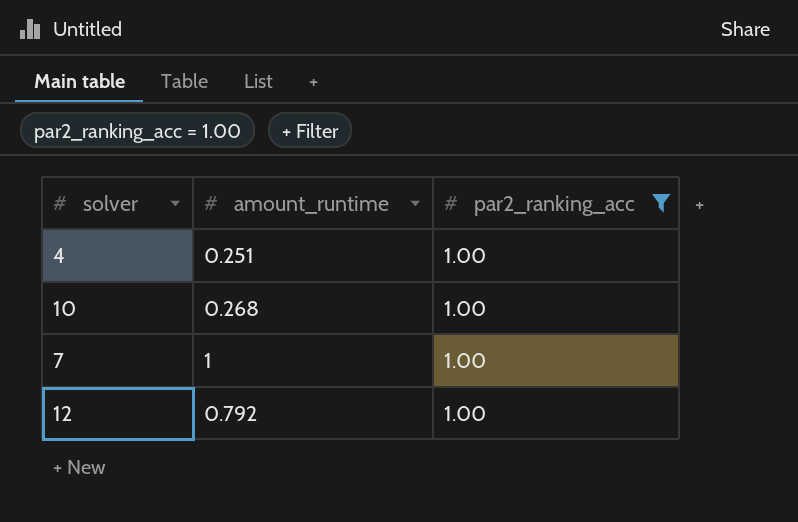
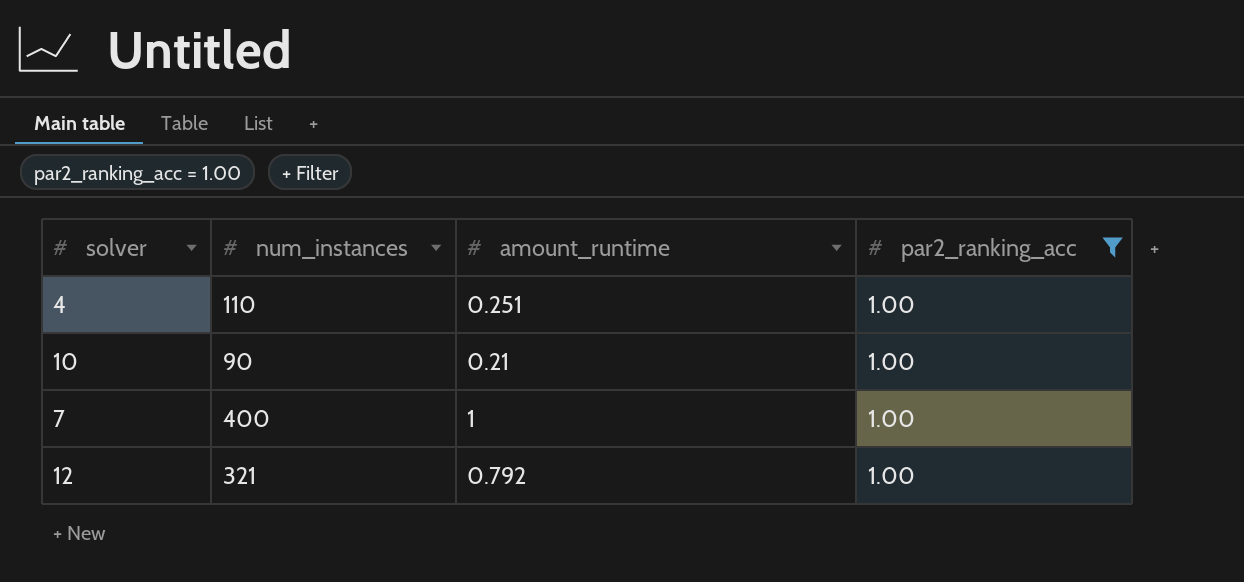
column num_instances | position: none -> 2
10 | amount_runtime: 0.268 -> 0.21

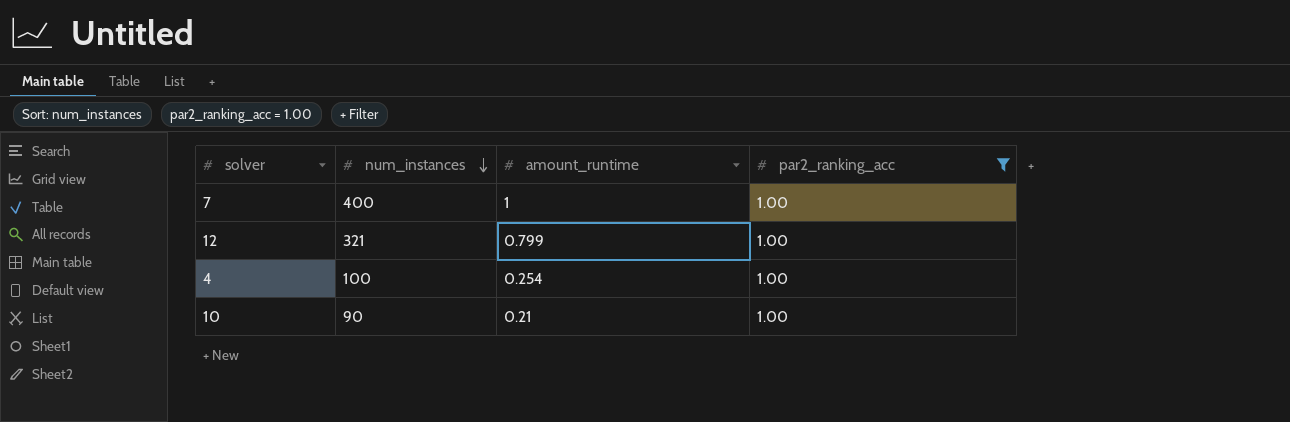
row order: none -> num_instances descending
12 | amount_runtime: 0.792 -> 0.799
4 | num_instances: 110 -> 100
4 | amount_runtime: 0.251 -> 0.254

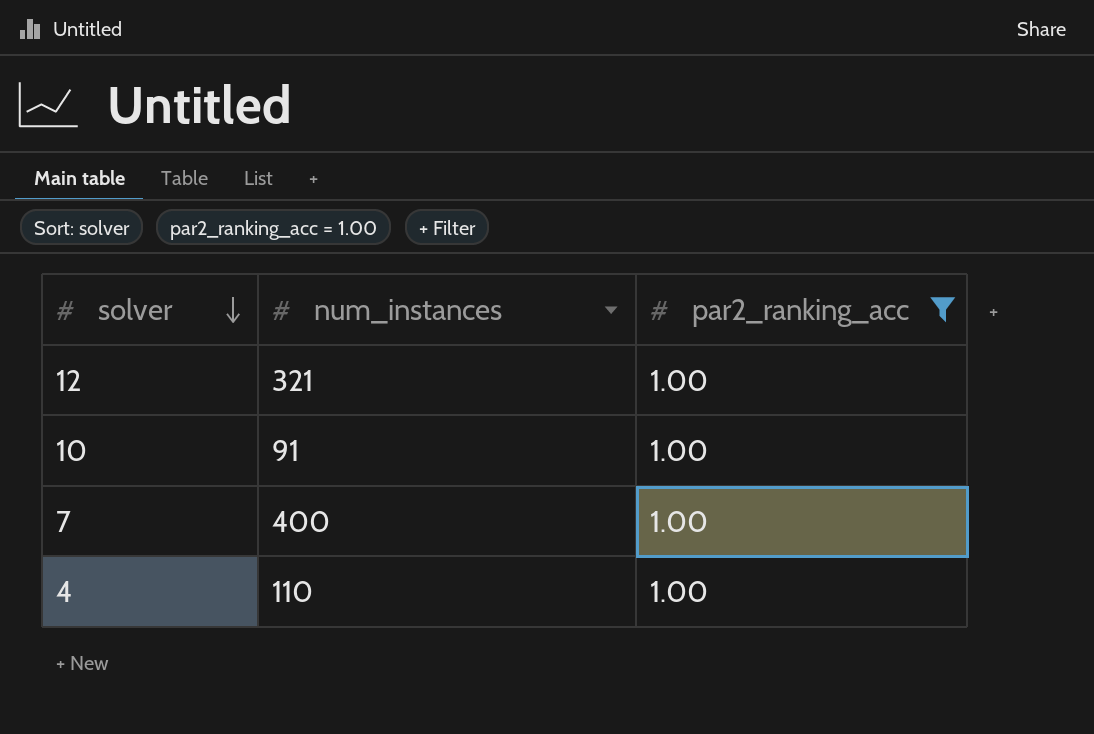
row order: num_instances descending -> solver descending
column amount_runtime | position: 3 -> none
10 | num_instances: 90 -> 91
4 | num_instances: 100 -> 110

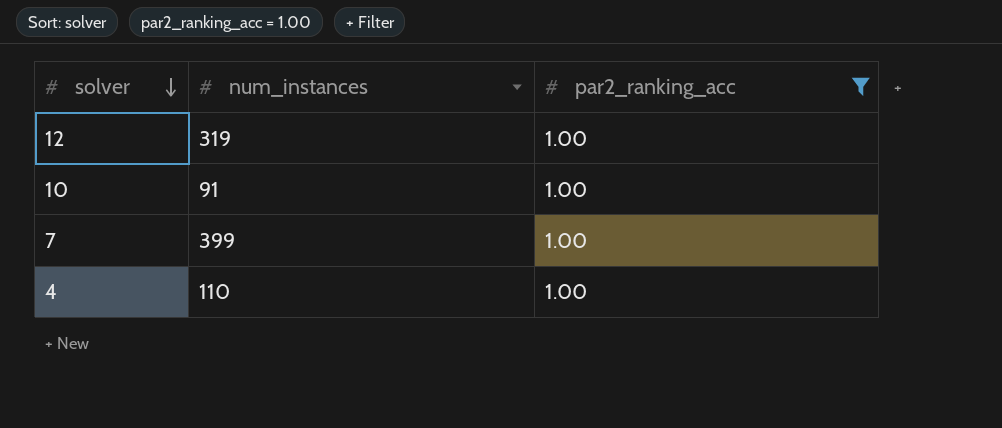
12 | num_instances: 321 -> 319
7 | num_instances: 400 -> 399

